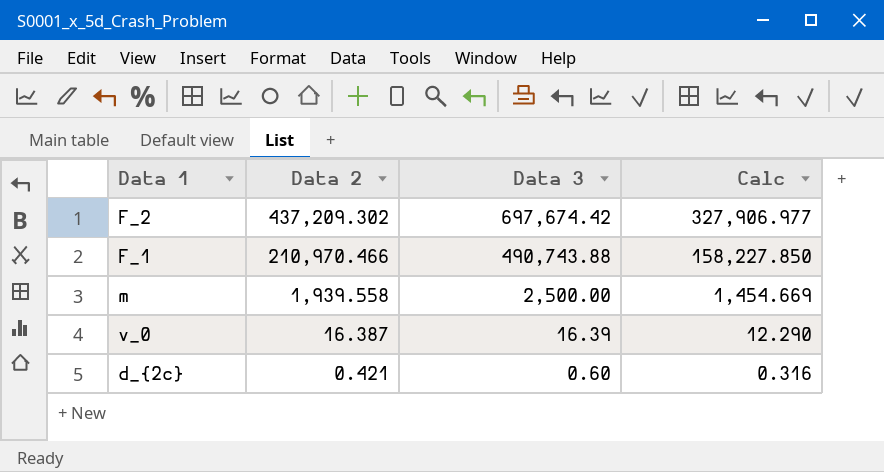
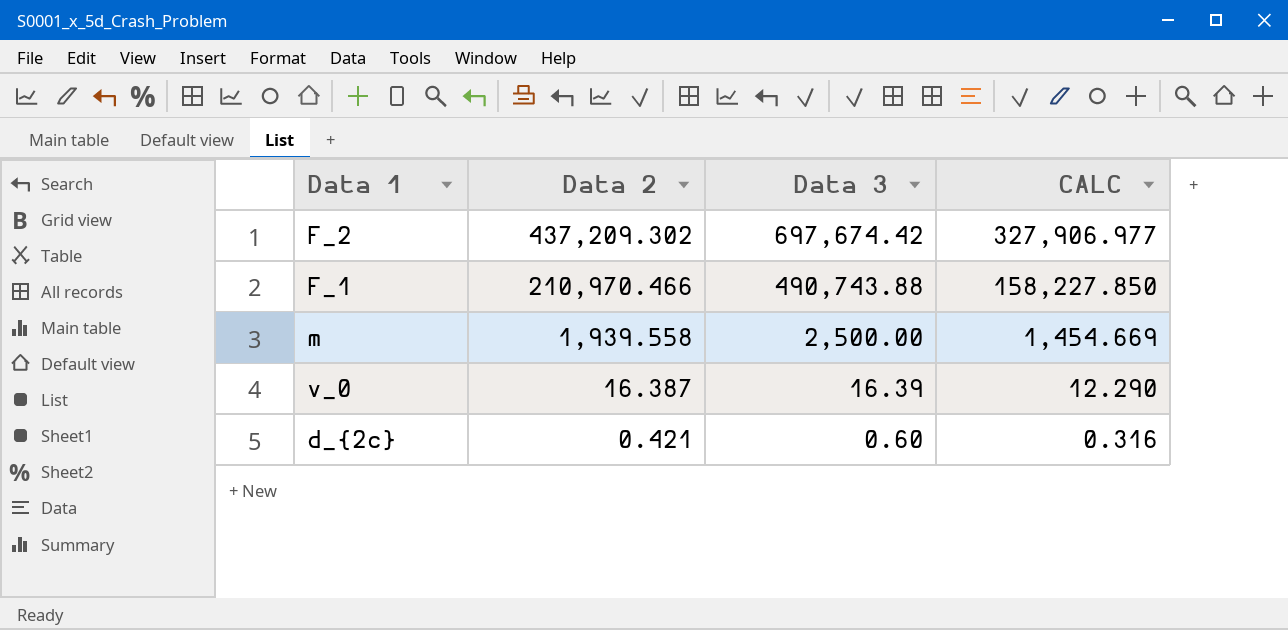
column name: Calc -> CALC

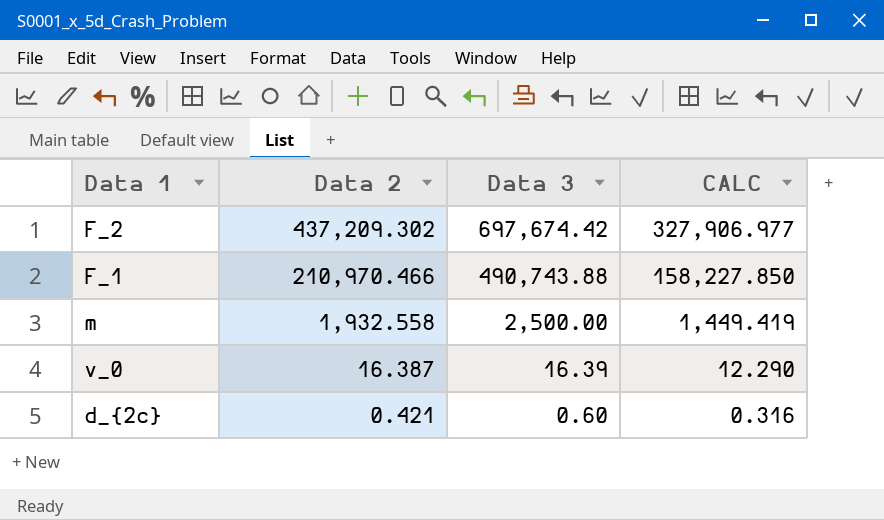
m | Data 2: 1,939.558 -> 1,932.558
m | CALC: 1,454.669 -> 1,449.419

